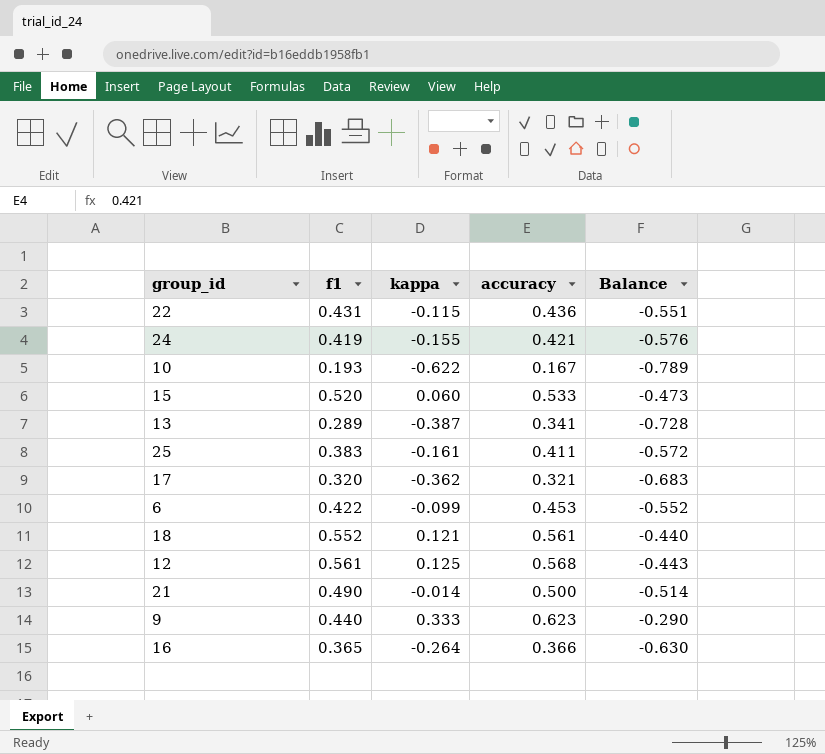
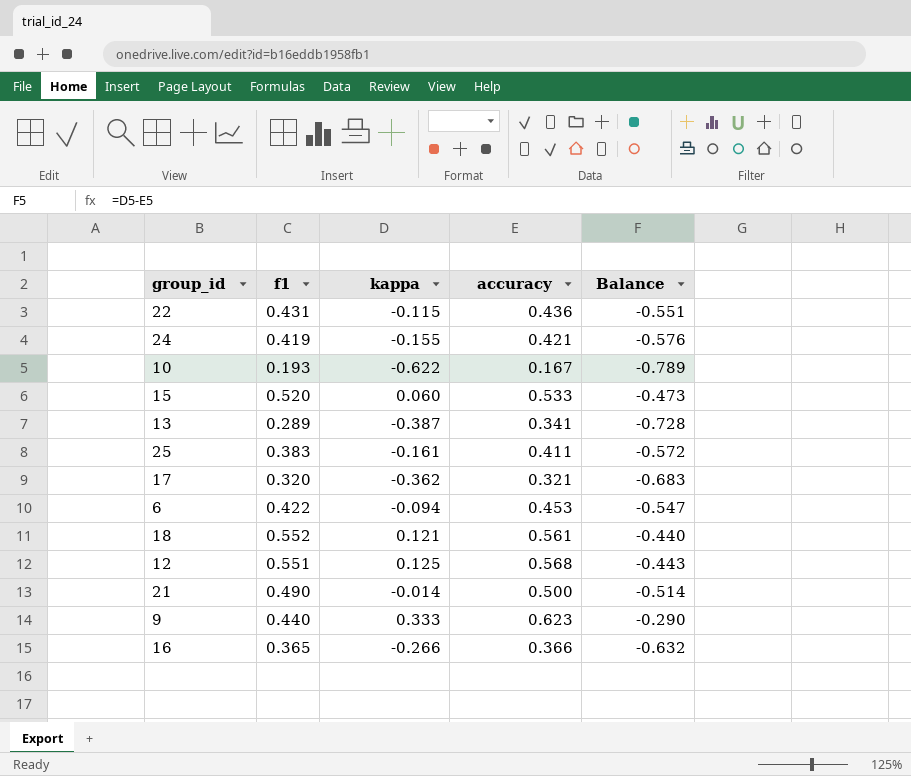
6 | kappa: -0.099 -> -0.094
6 | Balance: -0.552 -> -0.547
12 | f1: 0.561 -> 0.551
16 | kappa: -0.264 -> -0.266
16 | Balance: -0.630 -> -0.632

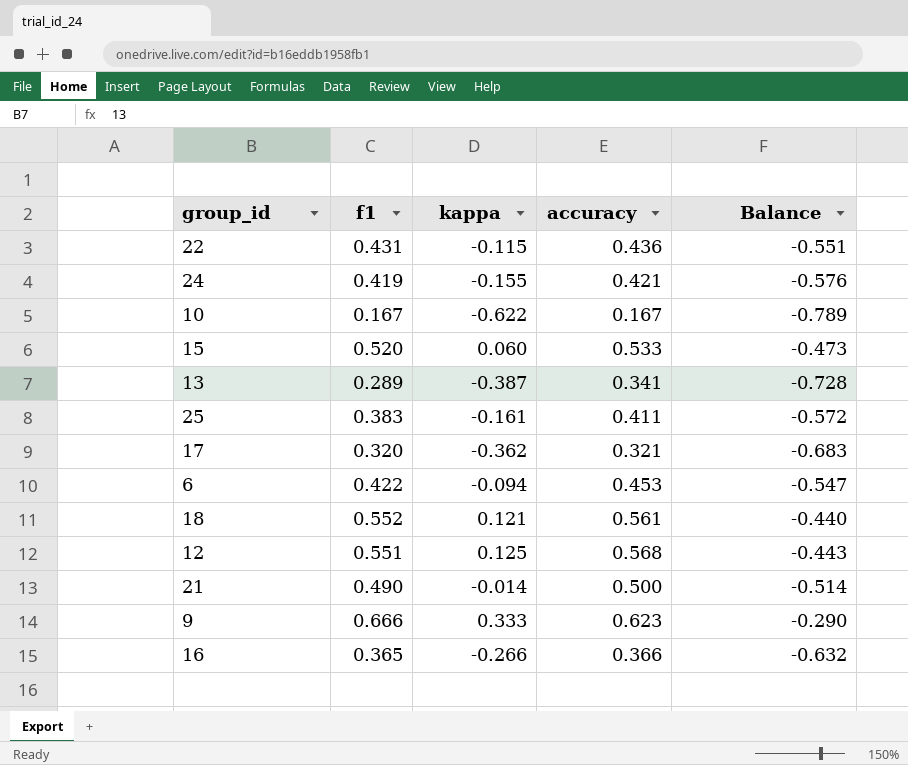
10 | f1: 0.193 -> 0.167
9 | f1: 0.440 -> 0.666

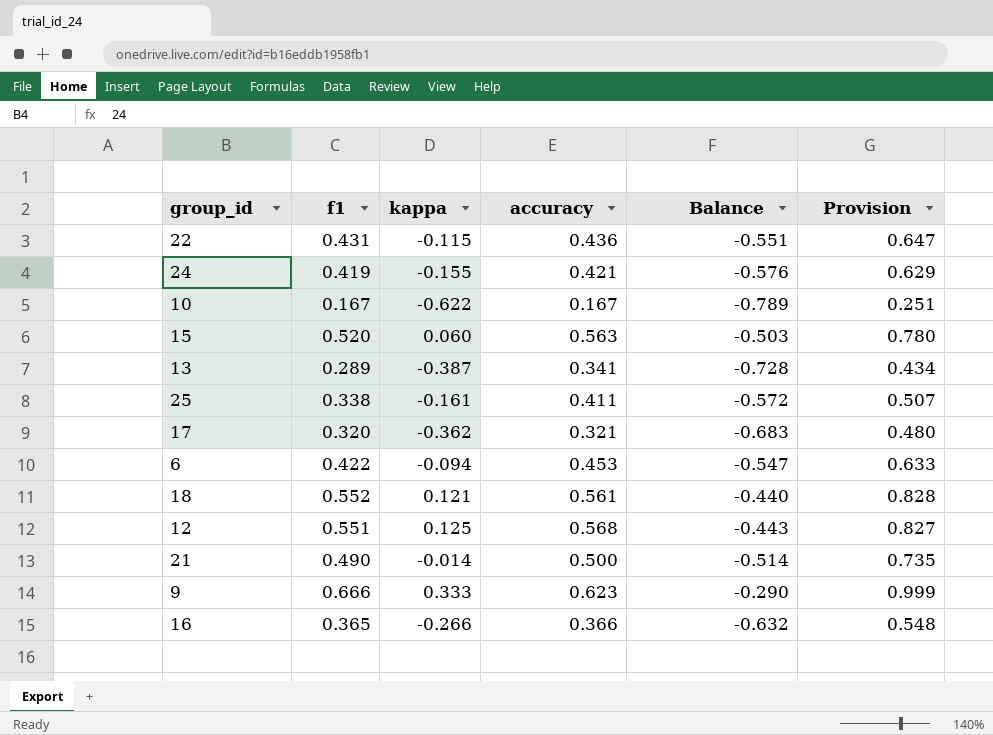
column Provision | formula: none -> [f1] * 1.5
15 | accuracy: 0.533 -> 0.563
15 | Balance: -0.473 -> -0.503
25 | f1: 0.383 -> 0.338

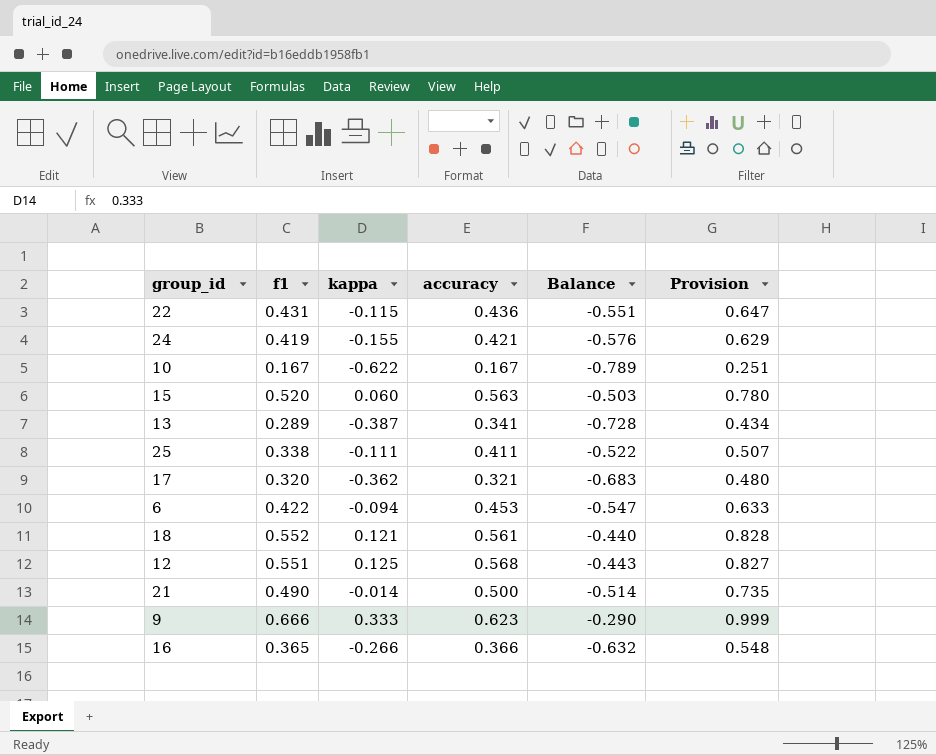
25 | kappa: -0.161 -> -0.111
25 | Balance: -0.572 -> -0.522

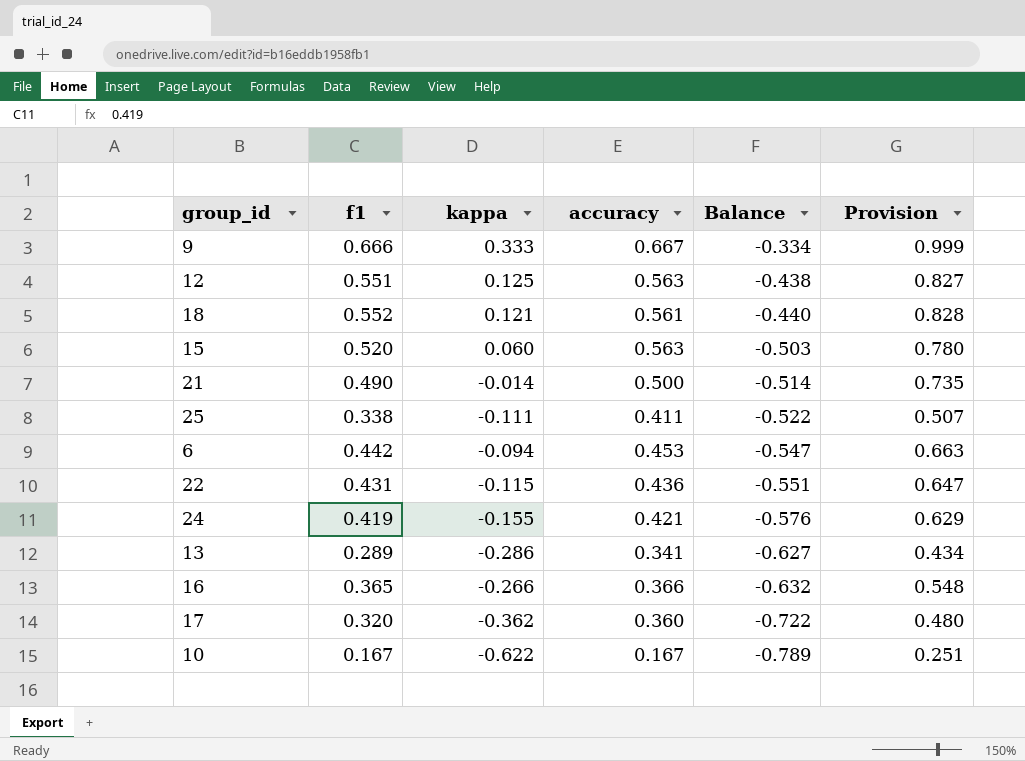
row order: none -> Balance descending
9 | accuracy: 0.623 -> 0.667
9 | Balance: -0.290 -> -0.334
12 | accuracy: 0.568 -> 0.563
12 | Balance: -0.443 -> -0.438
6 | f1: 0.422 -> 0.442
6 | Provision: 0.633 -> 0.663
13 | kappa: -0.387 -> -0.286
13 | Balance: -0.728 -> -0.627
17 | accuracy: 0.321 -> 0.360
17 | Balance: -0.683 -> -0.722

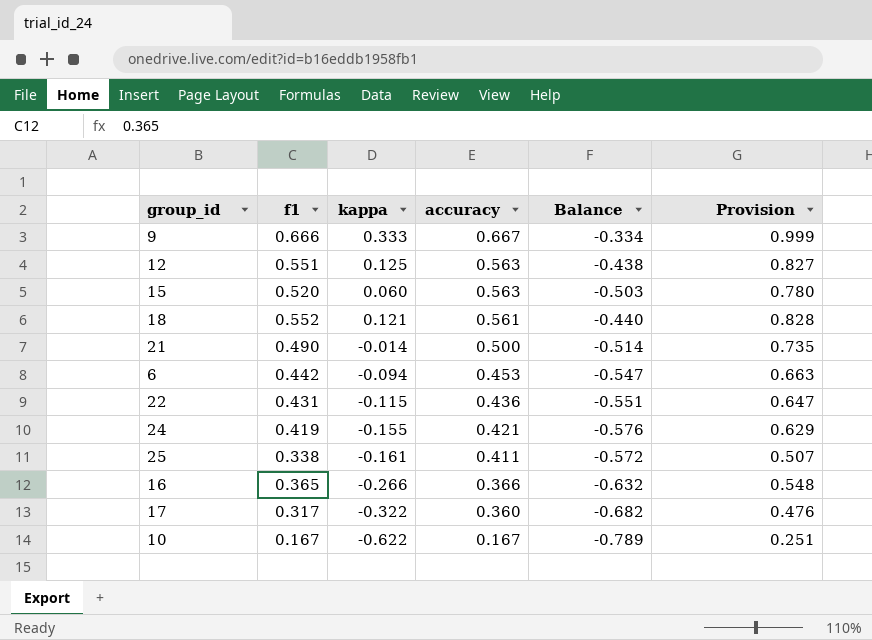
row order: Balance descending -> accuracy descending
row 13: 0.289 | -0.286 | 0.341 | -0.627 | 0.434 -> none
25 | kappa: -0.111 -> -0.161
25 | Balance: -0.522 -> -0.572
17 | f1: 0.320 -> 0.317
17 | kappa: -0.362 -> -0.322
17 | Balance: -0.722 -> -0.682
17 | Provision: 0.480 -> 0.476

